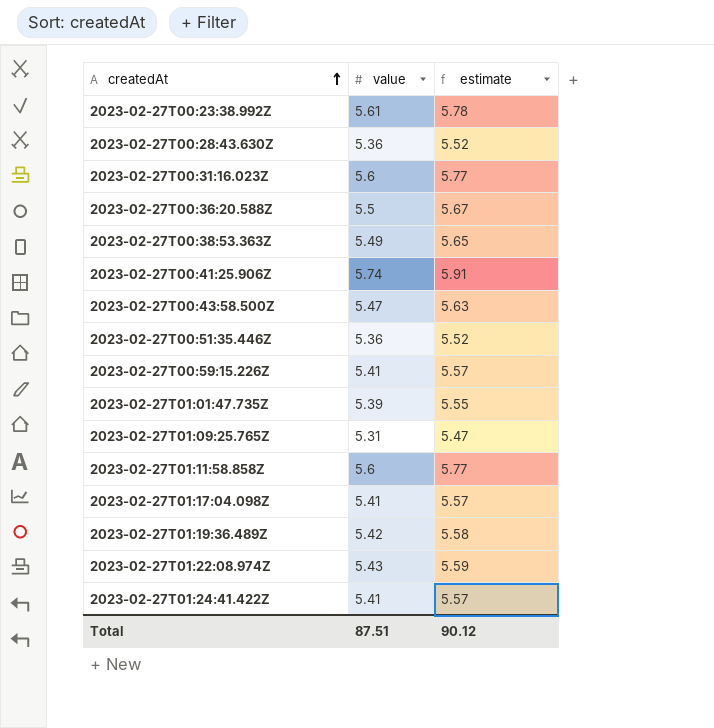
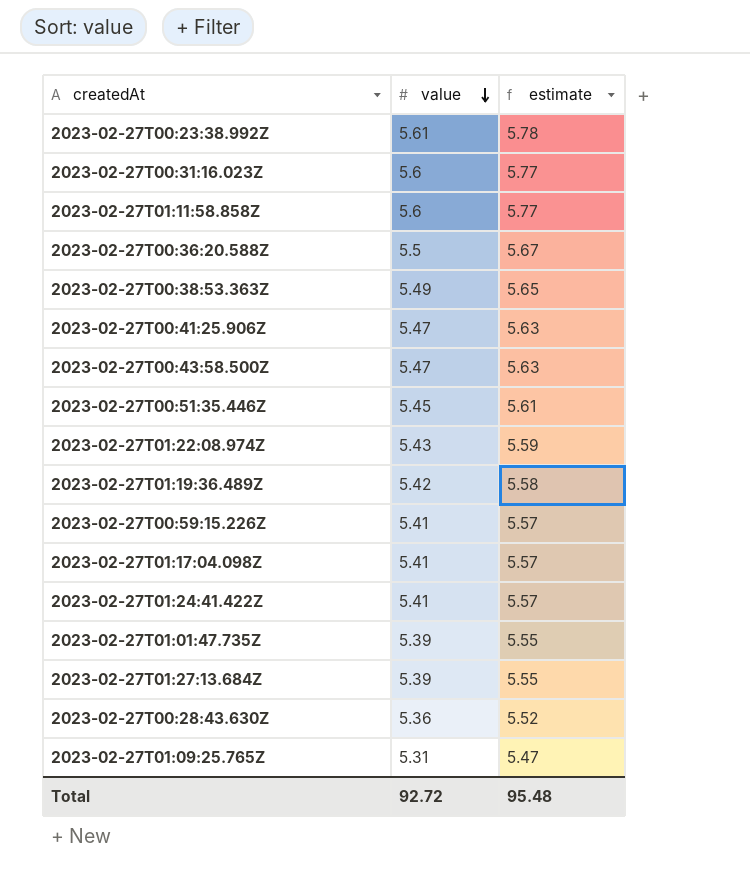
row order: createdAt ascending -> value descending
2023-02-27T00:41:25.906Z | value: 5.74 -> 5.47
2023-02-27T00:41:25.906Z | estimate: 5.91 -> 5.63
2023-02-27T00:51:35.446Z | value: 5.36 -> 5.45
2023-02-27T00:51:35.446Z | estimate: 5.52 -> 5.61
row 2023-02-27T01:27:13.684Z: none -> 5.39 | 5.55
Total | value: 87.51 -> 92.72
Total | estimate: 90.12 -> 95.48

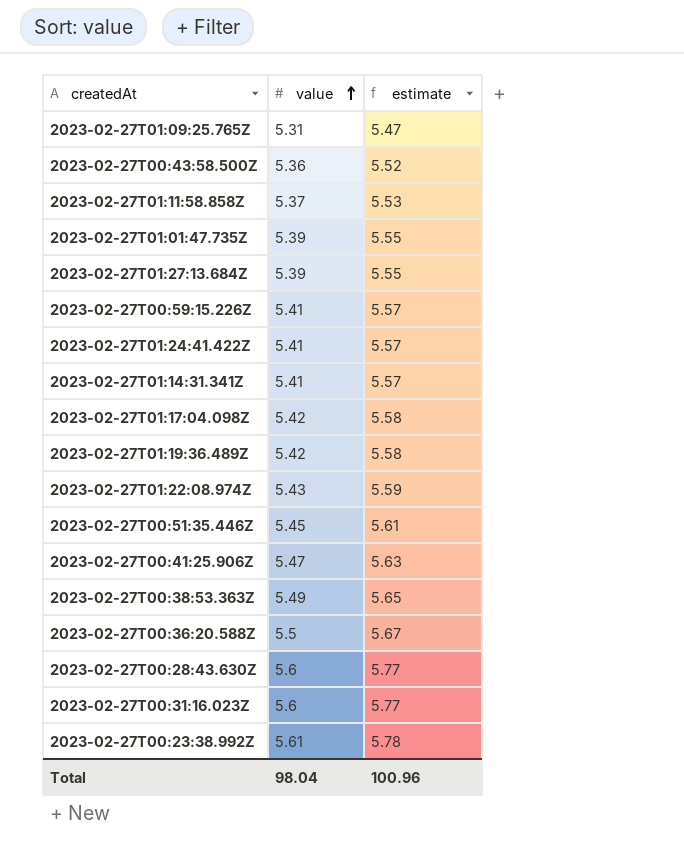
row order: value descending -> value ascending
2023-02-27T00:43:58.500Z | value: 5.47 -> 5.36
2023-02-27T00:43:58.500Z | estimate: 5.63 -> 5.52
2023-02-27T01:11:58.858Z | value: 5.6 -> 5.37
2023-02-27T01:11:58.858Z | estimate: 5.77 -> 5.53
row 2023-02-27T01:14:31.341Z: none -> 5.41 | 5.57
2023-02-27T01:17:04.098Z | value: 5.41 -> 5.42
2023-02-27T01:17:04.098Z | estimate: 5.57 -> 5.58
2023-02-27T00:28:43.630Z | value: 5.36 -> 5.6
2023-02-27T00:28:43.630Z | estimate: 5.52 -> 5.77
Total | value: 92.72 -> 98.04
Total | estimate: 95.48 -> 100.96

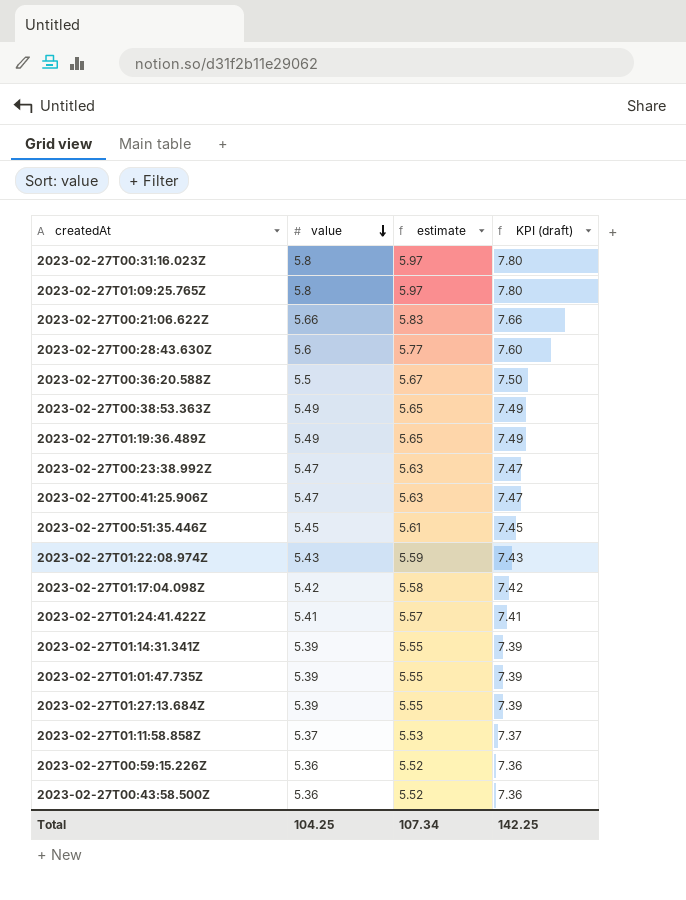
row order: value ascending -> value descending
column KPI (draft) | formula: none -> [value] + 2
2023-02-27T00:31:16.023Z | value: 5.6 -> 5.8
2023-02-27T00:31:16.023Z | estimate: 5.77 -> 5.97
2023-02-27T01:09:25.765Z | value: 5.31 -> 5.8
2023-02-27T01:09:25.765Z | estimate: 5.47 -> 5.97
row 2023-02-27T00:21:06.622Z: none -> 5.66 | 5.83 | 7.66
2023-02-27T01:19:36.489Z | value: 5.42 -> 5.49
2023-02-27T01:19:36.489Z | estimate: 5.58 -> 5.65
2023-02-27T00:23:38.992Z | value: 5.61 -> 5.47
2023-02-27T00:23:38.992Z | estimate: 5.78 -> 5.63
2023-02-27T01:14:31.341Z | value: 5.41 -> 5.39
2023-02-27T01:14:31.341Z | estimate: 5.57 -> 5.55
2023-02-27T00:59:15.226Z | value: 5.41 -> 5.36
2023-02-27T00:59:15.226Z | estimate: 5.57 -> 5.52
Total | value: 98.04 -> 104.25
Total | estimate: 100.96 -> 107.34

